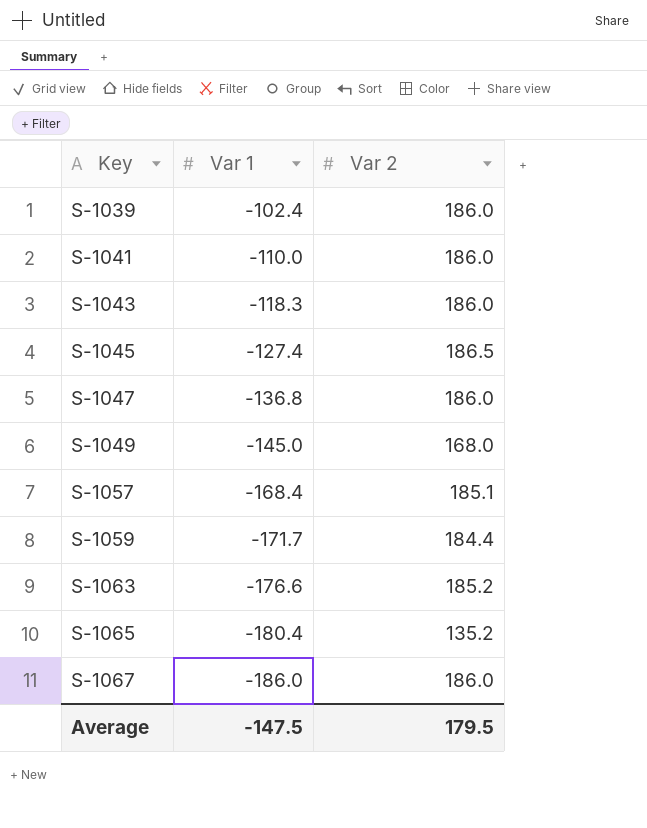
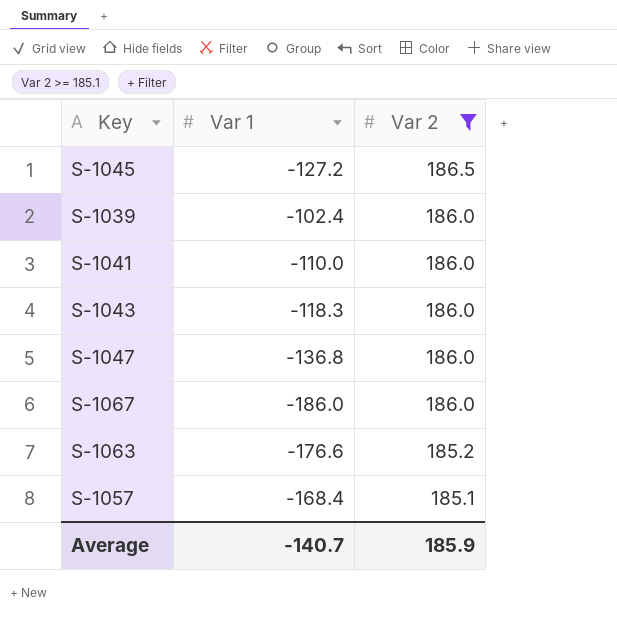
filter: none -> Var 2 >= 185.1
row order: Key ascending -> Var 2 descending
S-1045 | Var 1: -127.4 -> -127.2
Average | Var 1: -147.5 -> -140.7
Average | Var 2: 179.5 -> 185.9

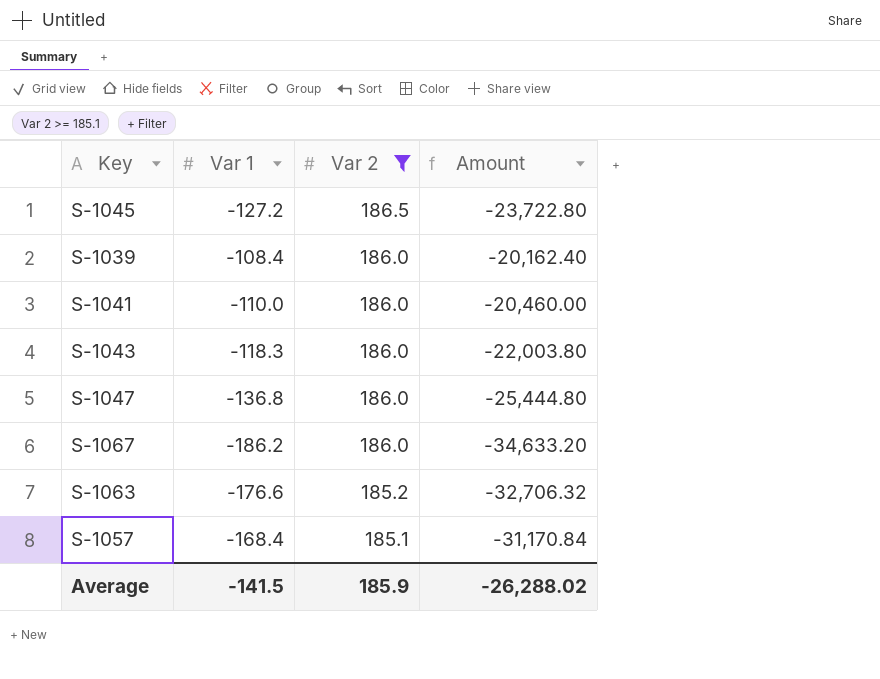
column Amount | formula: none -> [Var 1] * [Var 2]
S-1039 | Var 1: -102.4 -> -108.4
S-1067 | Var 1: -186.0 -> -186.2
Average | Var 1: -140.7 -> -141.5

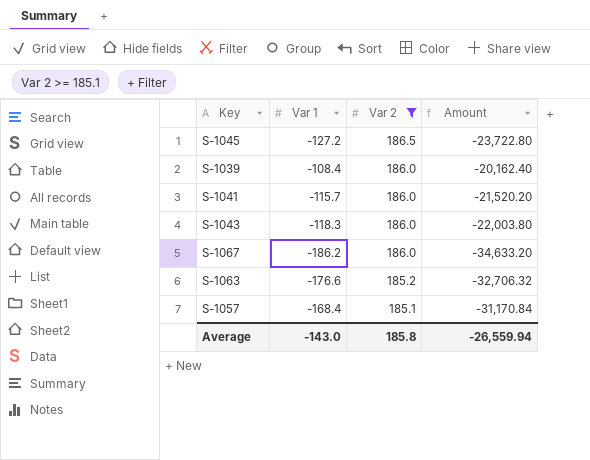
row S-1047: -136.8 | 186.0 | -25,444.80 -> none
S-1041 | Var 1: -110.0 -> -115.7
S-1041 | Amount: -20,460.00 -> -21,520.20
Average | Var 1: -141.5 -> -143.0
Average | Var 2: 185.9 -> 185.8
Average | Amount: -26,288.02 -> -26,559.94

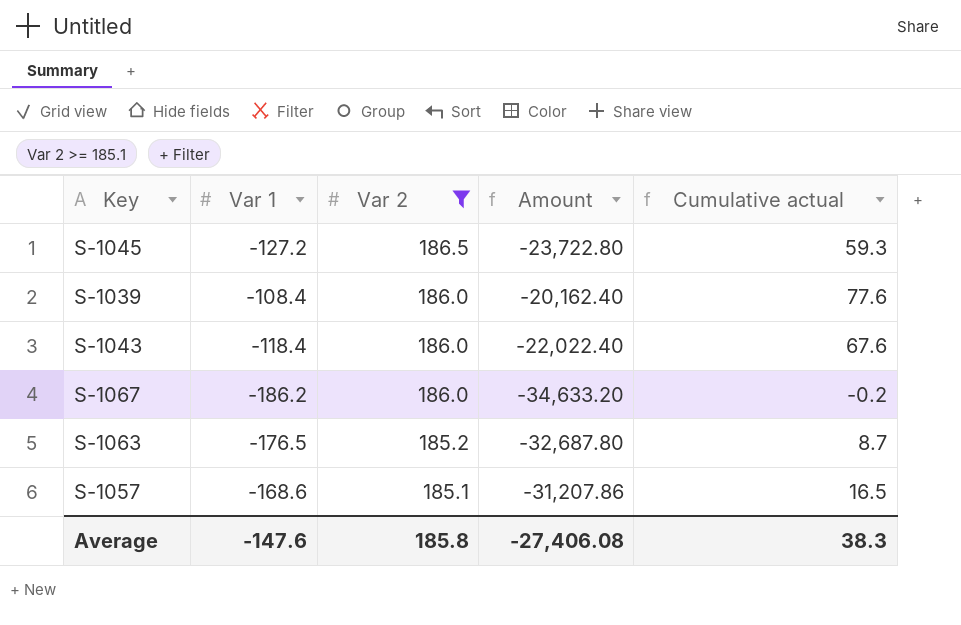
column Cumulative actual | formula: none -> [Var 1] + [Var 2]
row S-1041: -115.7 | 186.0 | -21,520.20 -> none
S-1043 | Var 1: -118.3 -> -118.4
S-1043 | Amount: -22,003.80 -> -22,022.40
S-1063 | Var 1: -176.6 -> -176.5
S-1063 | Amount: -32,706.32 -> -32,687.80
S-1057 | Var 1: -168.4 -> -168.6
S-1057 | Amount: -31,170.84 -> -31,207.86
Average | Var 1: -143.0 -> -147.6
Average | Amount: -26,559.94 -> -27,406.08

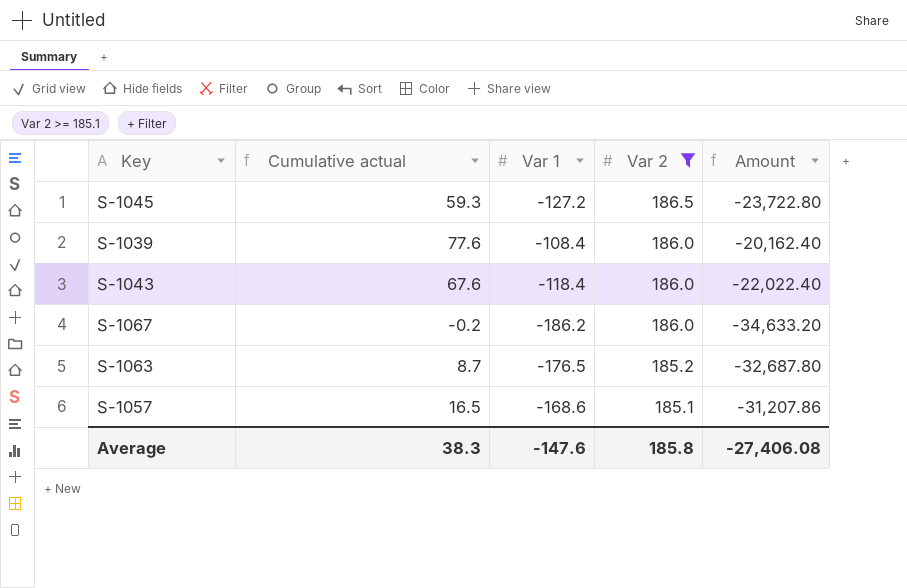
column Cumulative actual | position: 5 -> 2

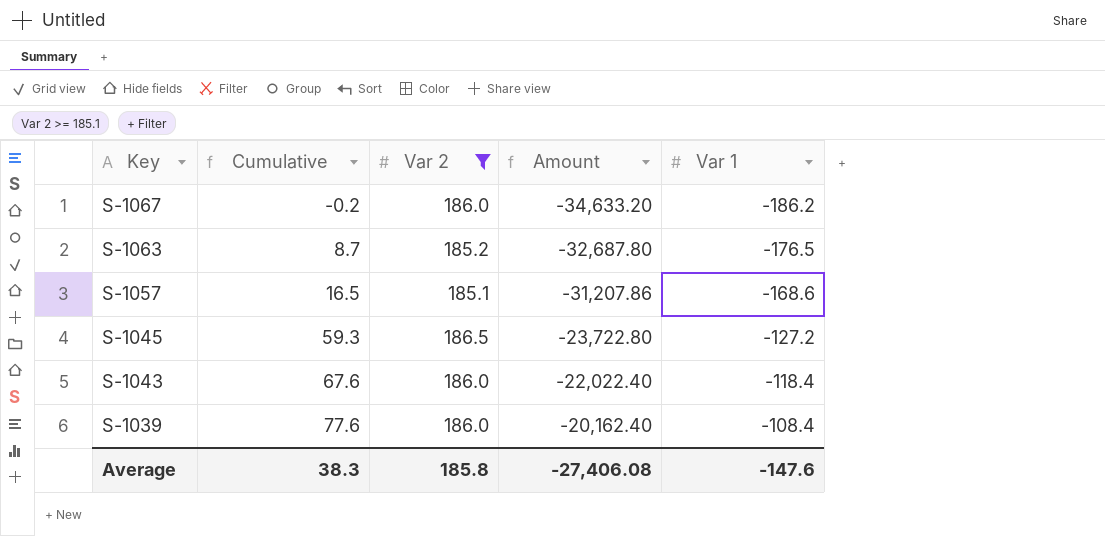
row order: Var 2 descending -> Key descending
column name: Cumulative actual -> Cumulative
column Var 1 | position: 3 -> 5

